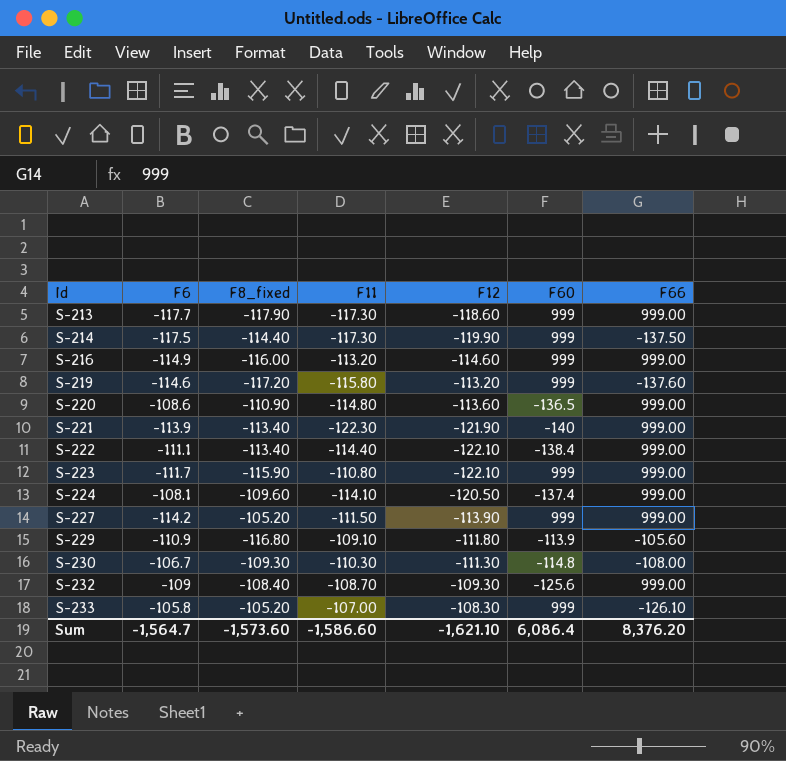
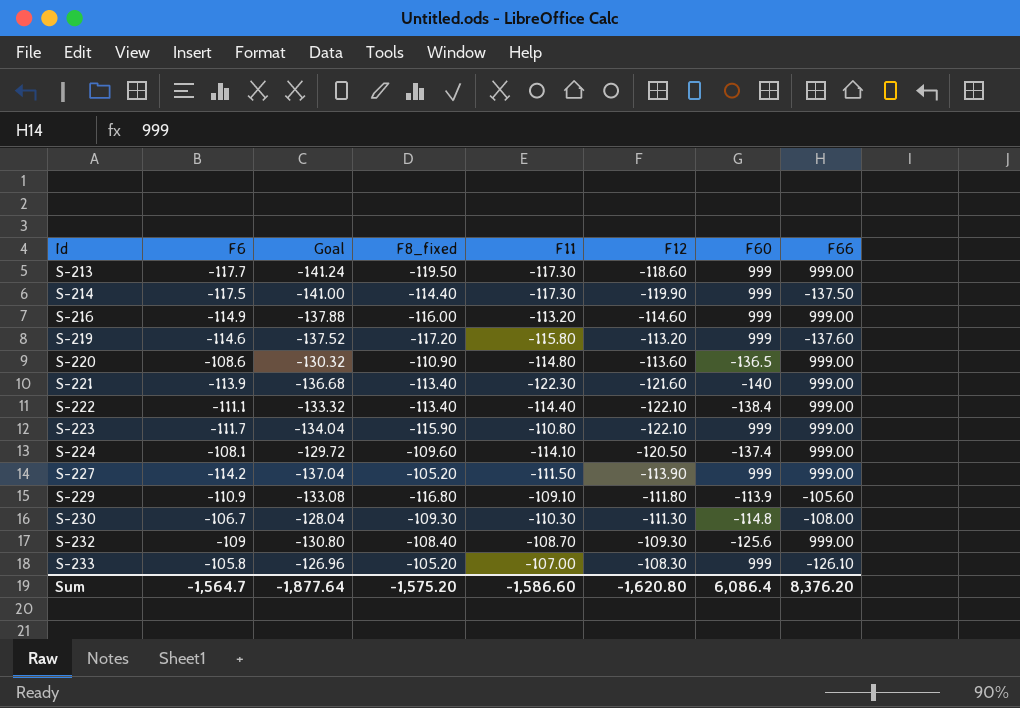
column Goal | formula: none -> [F6] * 1.2
S-213 | F8_fixed: -117.90 -> -119.50
S-221 | F12: -121.90 -> -121.60
Sum | F8_fixed: -1,573.60 -> -1,575.20
Sum | F12: -1,621.10 -> -1,620.80

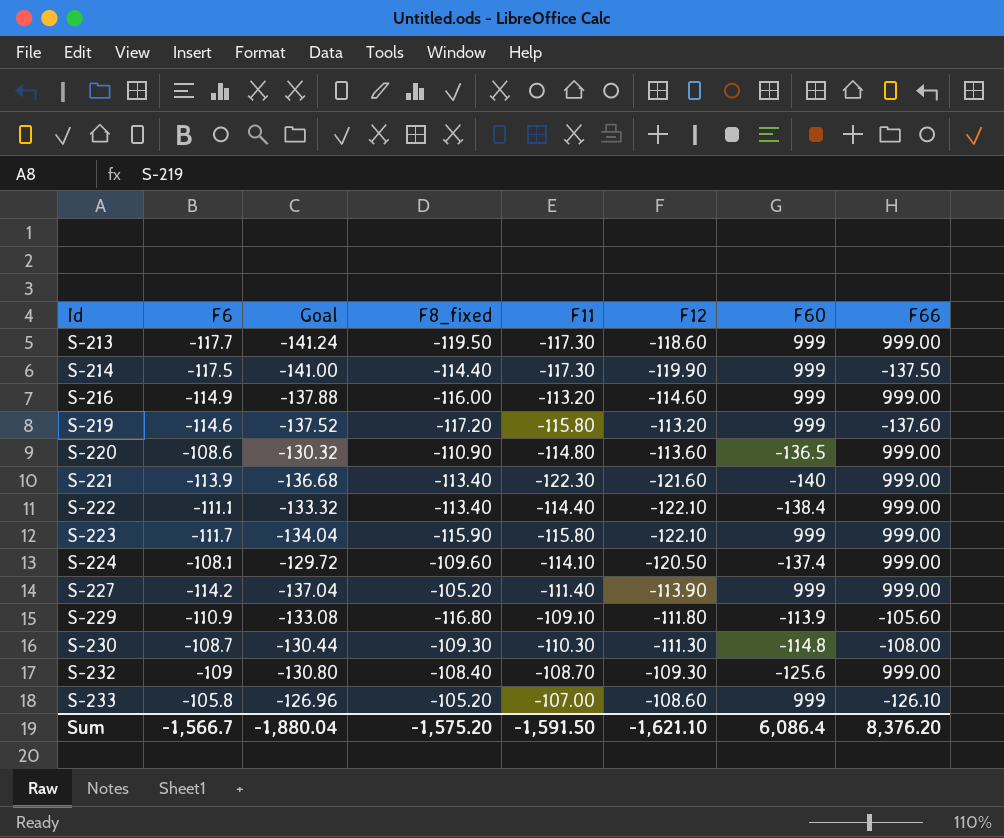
S-223 | F11: -110.80 -> -115.80
S-227 | F11: -111.50 -> -111.40
S-230 | F6: -106.7 -> -108.7
S-230 | Goal: -128.04 -> -130.44
S-233 | F12: -108.30 -> -108.60
Sum | F6: -1,564.7 -> -1,566.7
Sum | Goal: -1,877.64 -> -1,880.04
Sum | F11: -1,586.60 -> -1,591.50
Sum | F12: -1,620.80 -> -1,621.10

